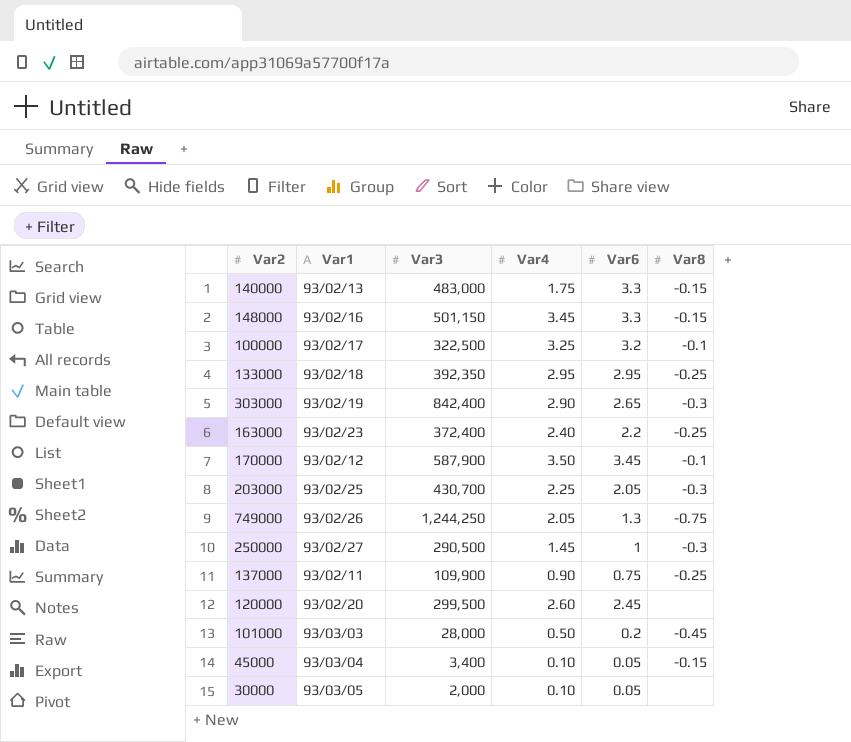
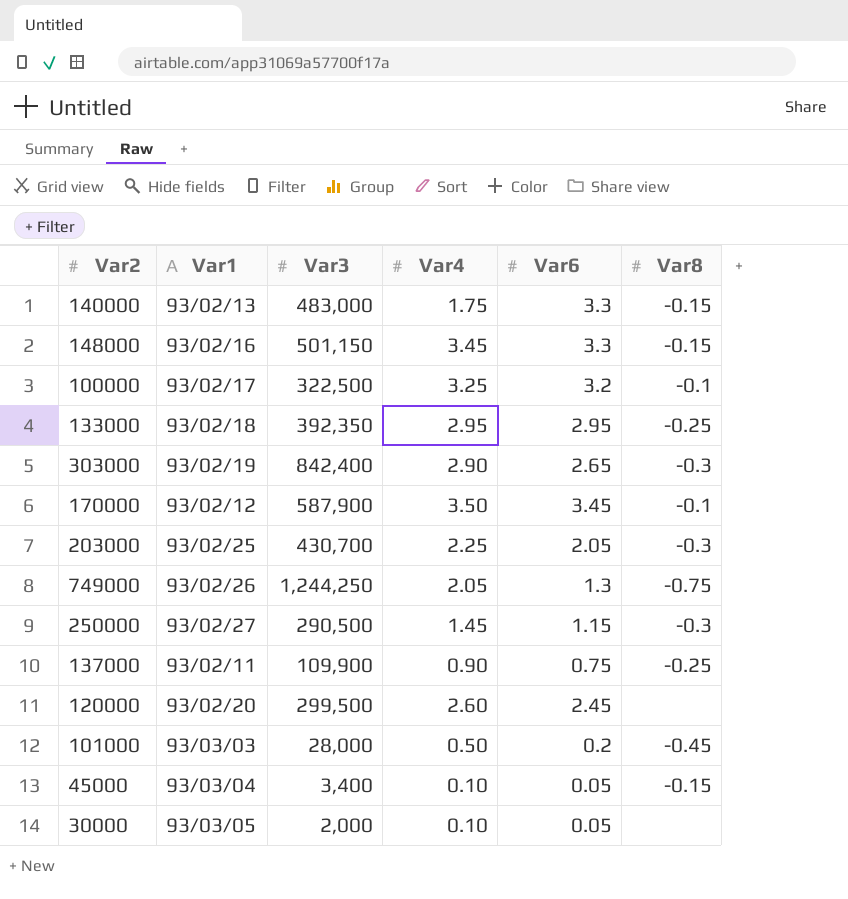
row 163000: 93/02/23 | 372,400 | 2.40 | 2.2 | -0.25 -> none
250000 | Var6: 1 -> 1.15

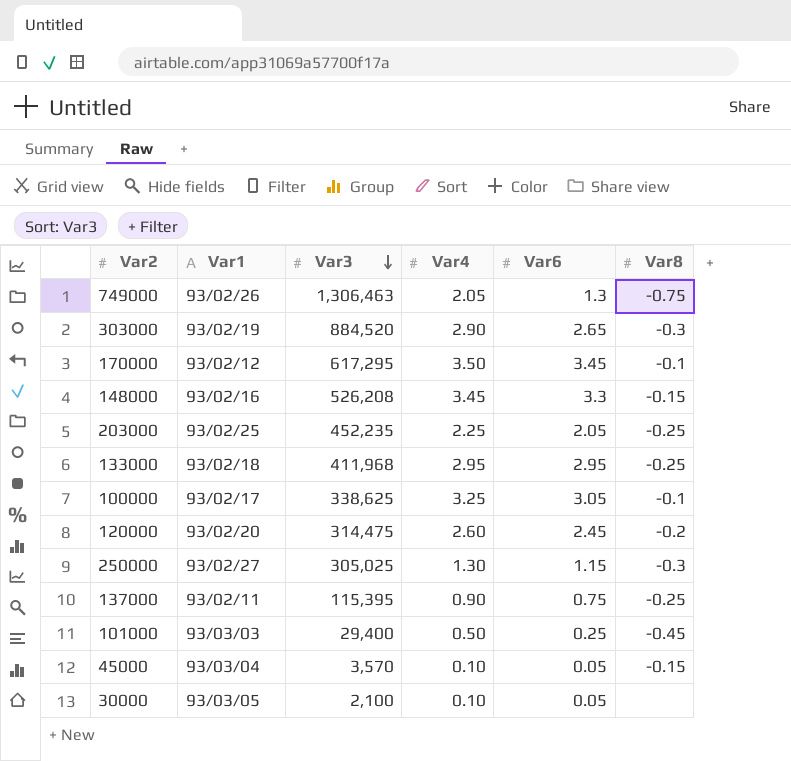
row order: none -> Var3 descending
row 140000: 93/02/13 | 483,000 | 1.75 | 3.3 | -0.15 -> none
749000 | Var3: 1,244,250 -> 1,306,463
303000 | Var3: 842,400 -> 884,520
170000 | Var3: 587,900 -> 617,295
148000 | Var3: 501,150 -> 526,208
203000 | Var3: 430,700 -> 452,235
203000 | Var8: -0.3 -> -0.25
133000 | Var3: 392,350 -> 411,968
100000 | Var3: 322,500 -> 338,625
100000 | Var6: 3.2 -> 3.05
120000 | Var3: 299,500 -> 314,475
120000 | Var8: none -> -0.2
250000 | Var3: 290,500 -> 305,025
250000 | Var4: 1.45 -> 1.30
137000 | Var3: 109,900 -> 115,395
101000 | Var3: 28,000 -> 29,400
101000 | Var6: 0.2 -> 0.25
45000 | Var3: 3,400 -> 3,570
30000 | Var3: 2,000 -> 2,100

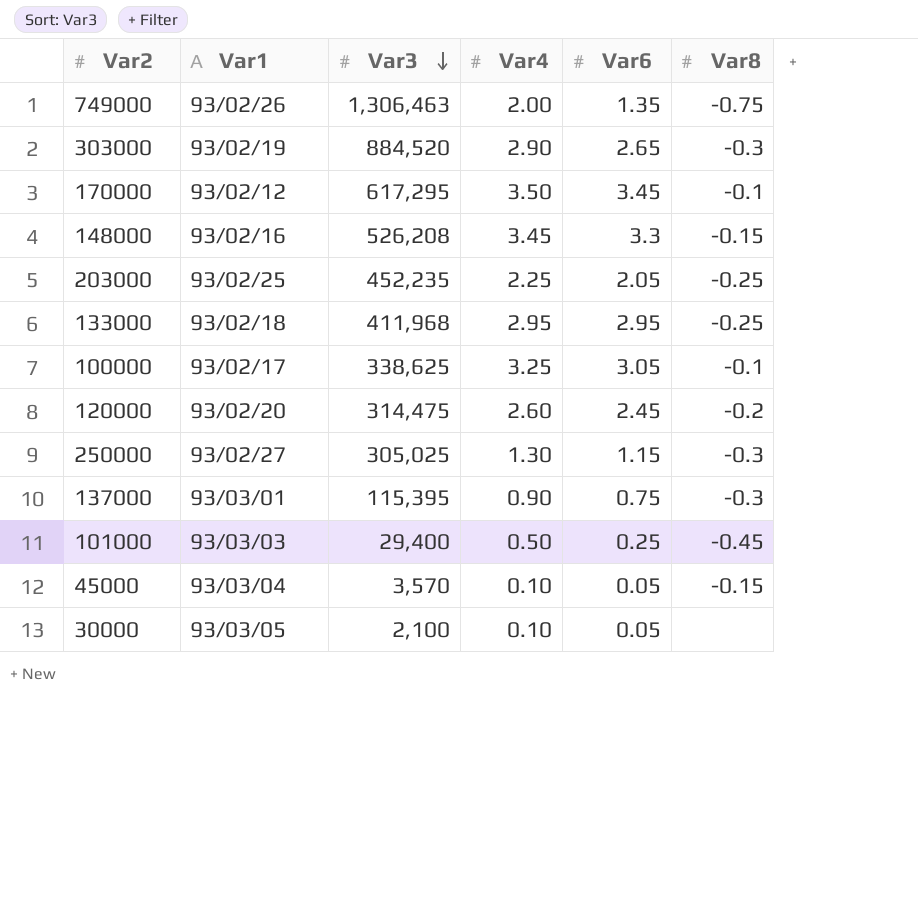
749000 | Var4: 2.05 -> 2.00
749000 | Var6: 1.3 -> 1.35
137000 | Var1: 93/02/11 -> 93/03/01
137000 | Var8: -0.25 -> -0.3

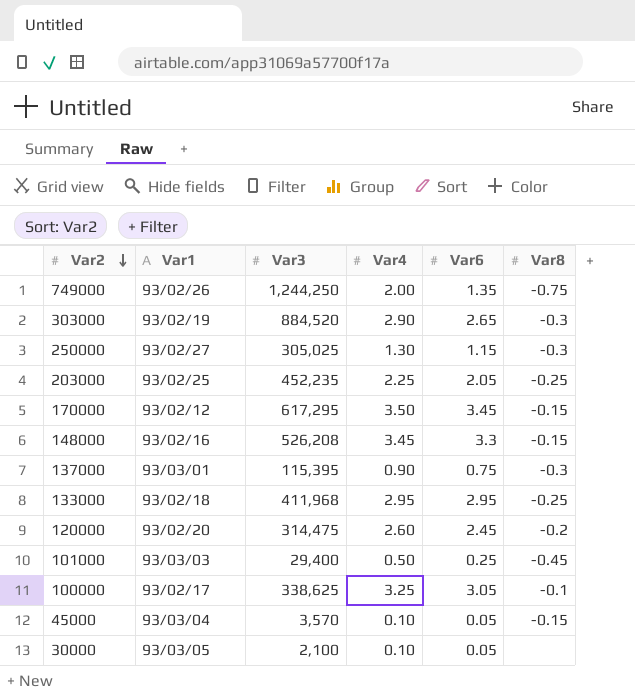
row order: Var3 descending -> Var2 descending
749000 | Var3: 1,306,463 -> 1,244,250
170000 | Var8: -0.1 -> -0.15

